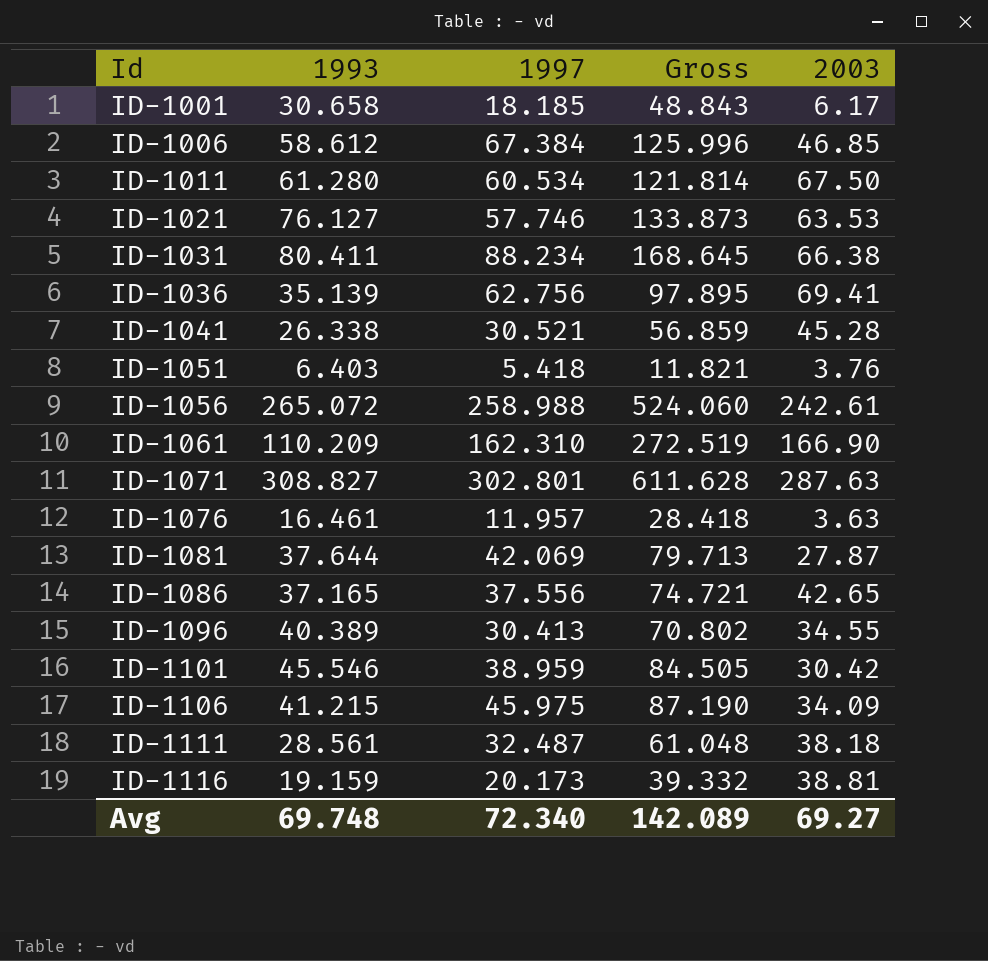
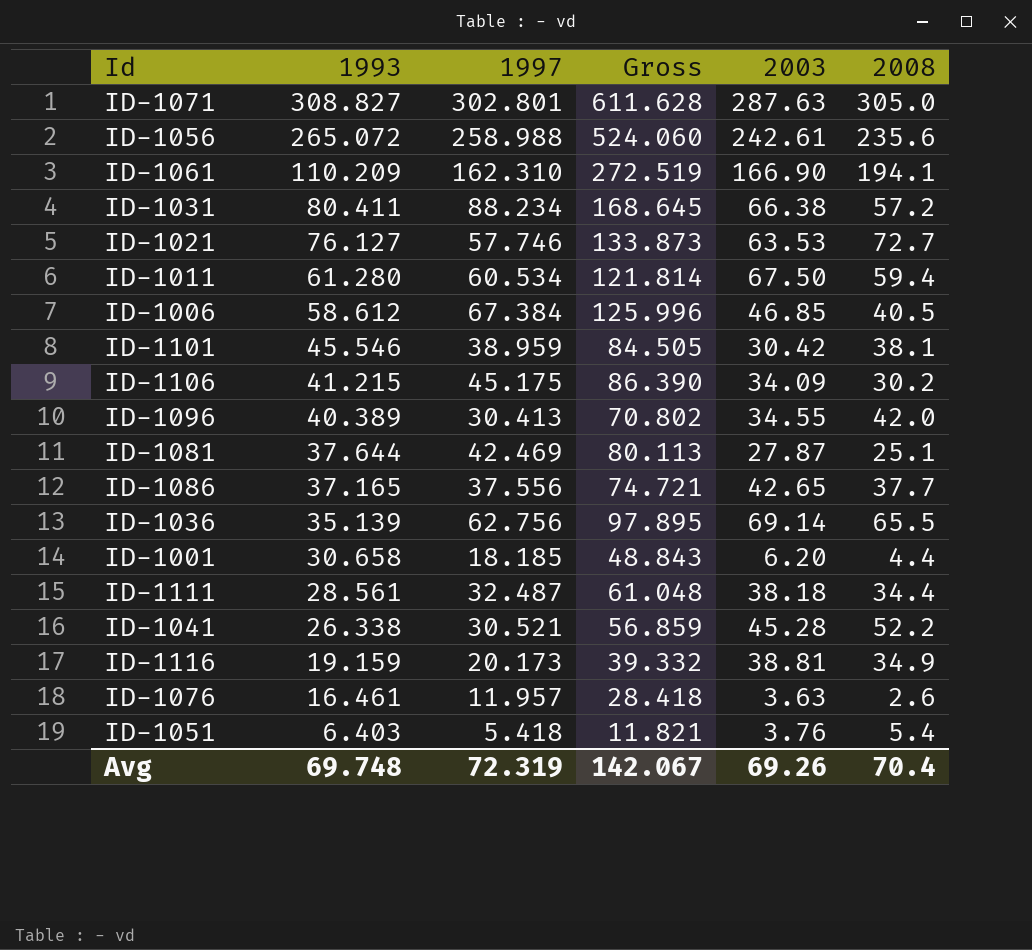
row order: Id ascending -> 1993 descending
column 2008 | position: none -> 6
ID-1106 | 1997: 45.975 -> 45.175
ID-1106 | Gross: 87.190 -> 86.390
ID-1081 | 1997: 42.069 -> 42.469
ID-1081 | Gross: 79.713 -> 80.113
ID-1036 | 2003: 69.41 -> 69.14
ID-1001 | 2003: 6.17 -> 6.20
Avg | 1997: 72.340 -> 72.319
Avg | Gross: 142.089 -> 142.067
Avg | 2003: 69.27 -> 69.26

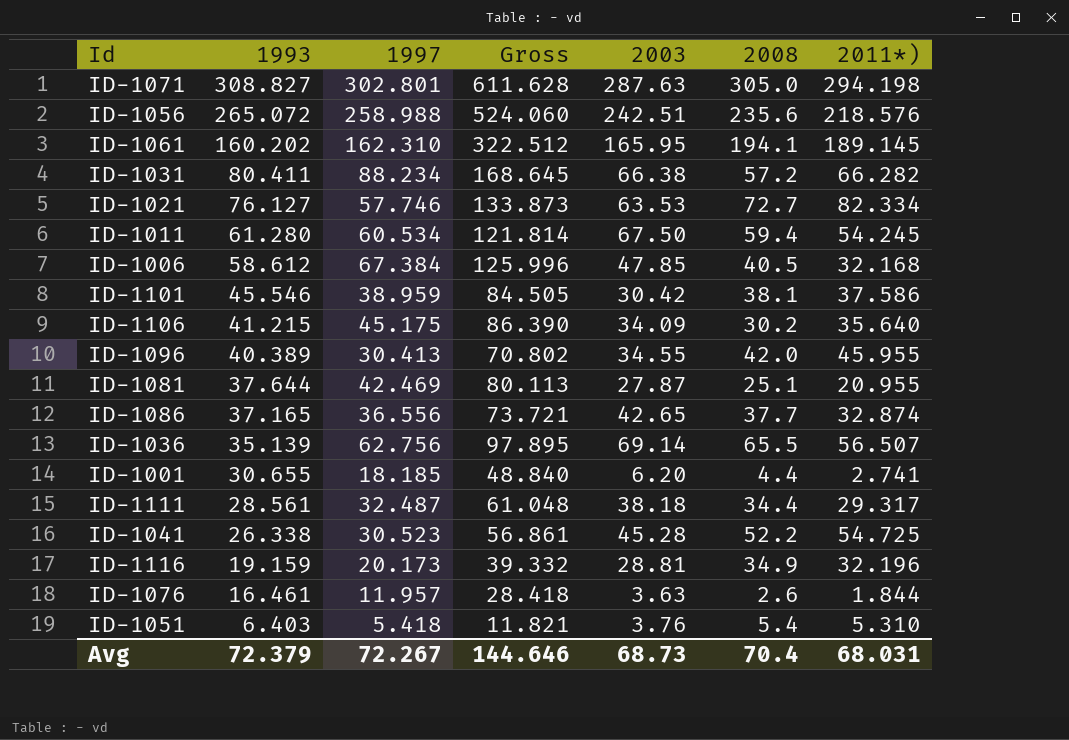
column 2011*) | position: none -> 7
ID-1056 | 2003: 242.61 -> 242.51
ID-1061 | 1993: 110.209 -> 160.202
ID-1061 | Gross: 272.519 -> 322.512
ID-1061 | 2003: 166.90 -> 165.95
ID-1006 | 2003: 46.85 -> 47.85
ID-1086 | 1997: 37.556 -> 36.556
ID-1086 | Gross: 74.721 -> 73.721
ID-1001 | 1993: 30.658 -> 30.655
ID-1001 | Gross: 48.843 -> 48.840
ID-1041 | 1997: 30.521 -> 30.523
ID-1041 | Gross: 56.859 -> 56.861
ID-1116 | 2003: 38.81 -> 28.81
Avg | 1993: 69.748 -> 72.379
Avg | 1997: 72.319 -> 72.267
Avg | Gross: 142.067 -> 144.646
Avg | 2003: 69.26 -> 68.73

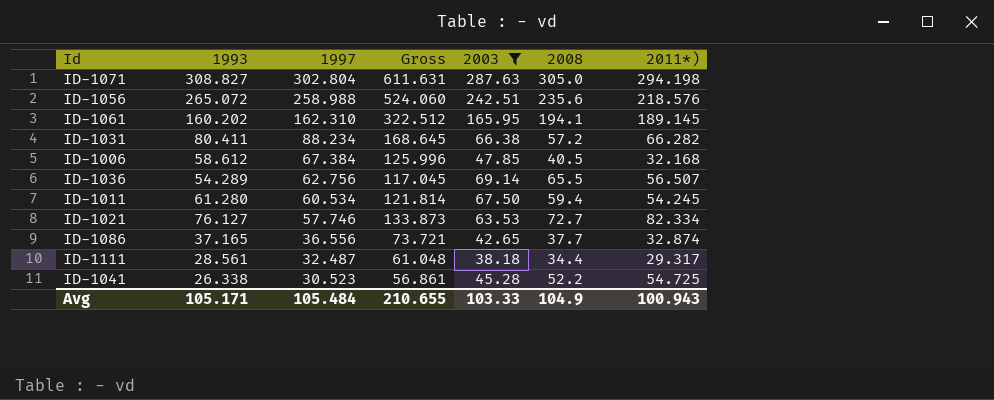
filter: none -> 2003 >= 38.18
row order: 1993 descending -> 1997 descending
ID-1071 | 1997: 302.801 -> 302.804
ID-1071 | Gross: 611.628 -> 611.631
ID-1036 | 1993: 35.139 -> 54.289
ID-1036 | Gross: 97.895 -> 117.045
Avg | 1993: 72.379 -> 105.171
Avg | 1997: 72.267 -> 105.484
Avg | Gross: 144.646 -> 210.655
Avg | 2003: 68.73 -> 103.33
Avg | 2008: 70.4 -> 104.9
Avg | 2011*): 68.031 -> 100.943

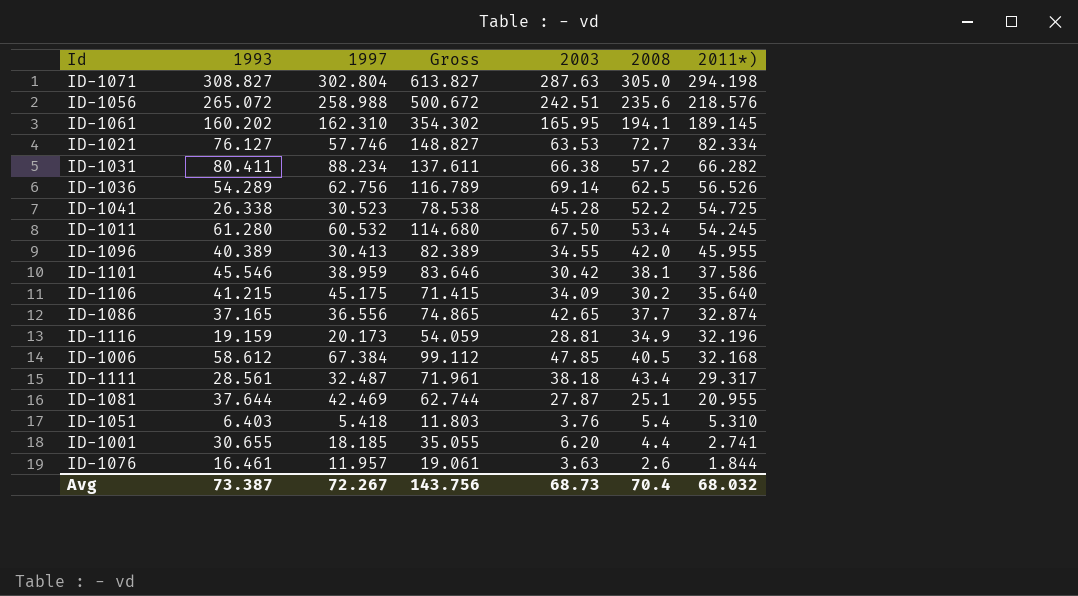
filter: 2003 >= 38.18 -> none
row order: 1997 descending -> 2011*) descending
column Gross | formula: [1993] + [1997] -> [1993] + [2008]
ID-1036 | 2008: 65.5 -> 62.5
ID-1036 | 2011*): 56.507 -> 56.526
ID-1011 | 1997: 60.534 -> 60.532
ID-1011 | 2008: 59.4 -> 53.4
ID-1111 | 2008: 34.4 -> 43.4
Avg | 1993: 105.171 -> 73.387
Avg | 1997: 105.484 -> 72.267
Avg | Gross: 210.655 -> 143.756
Avg | 2003: 103.33 -> 68.73
Avg | 2008: 104.9 -> 70.4
Avg | 2011*): 100.943 -> 68.032

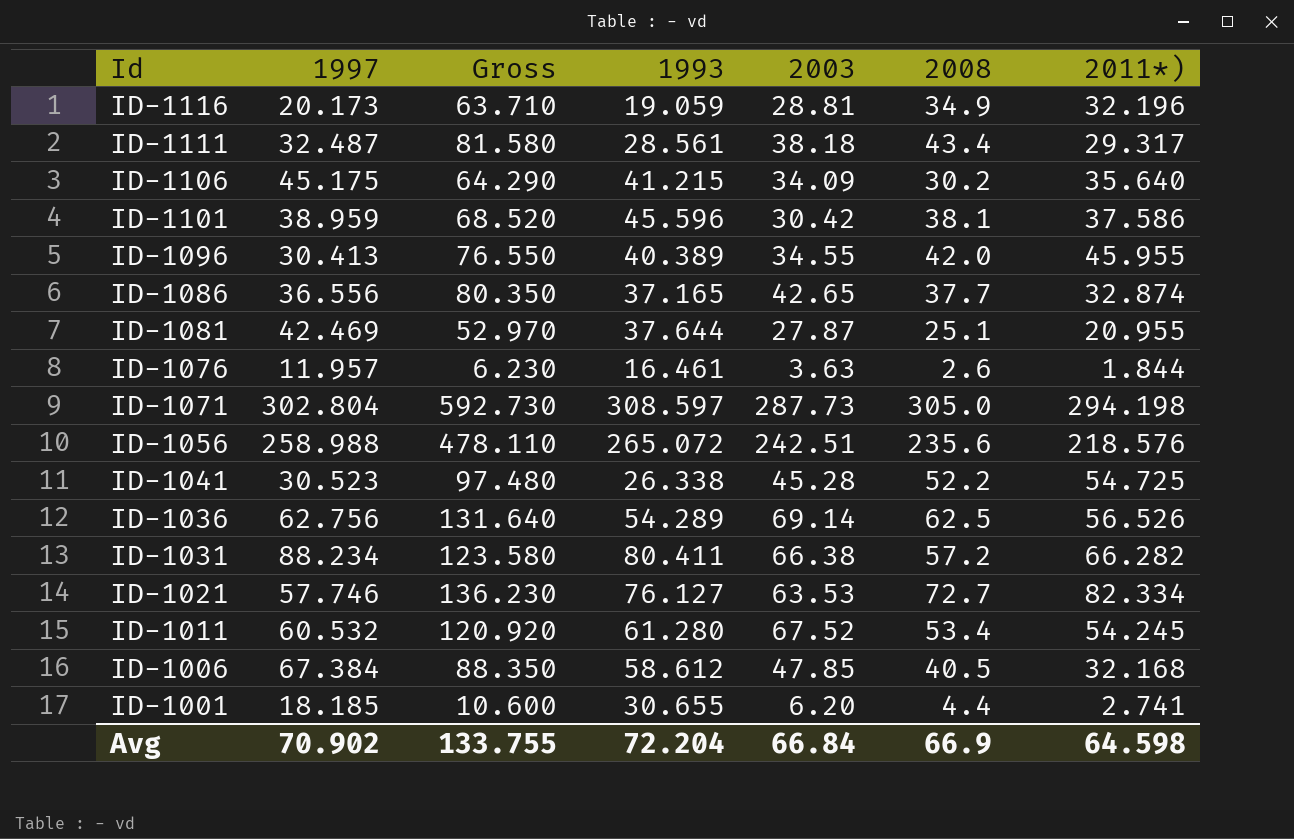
row order: 2011*) descending -> Id descending
column Gross | formula: [1993] + [2008] -> [2003] + [2008]
column 1993 | position: 2 -> 4
row ID-1061: 160.202 | 162.310 | 354.302 | 165.95 | 194.1 | 189.145 -> none
row ID-1051: 6.403 | 5.418 | 11.803 | 3.76 | 5.4 | 5.310 -> none
ID-1116 | 1993: 19.159 -> 19.059
ID-1101 | 1993: 45.546 -> 45.596
ID-1071 | 1993: 308.827 -> 308.597
ID-1071 | 2003: 287.63 -> 287.73
ID-1011 | 2003: 67.50 -> 67.52
Avg | 1997: 72.267 -> 70.902
Avg | Gross: 143.756 -> 133.755
Avg | 1993: 73.387 -> 72.204
Avg | 2003: 68.73 -> 66.84
Avg | 2008: 70.4 -> 66.9
Avg | 2011*): 68.032 -> 64.598

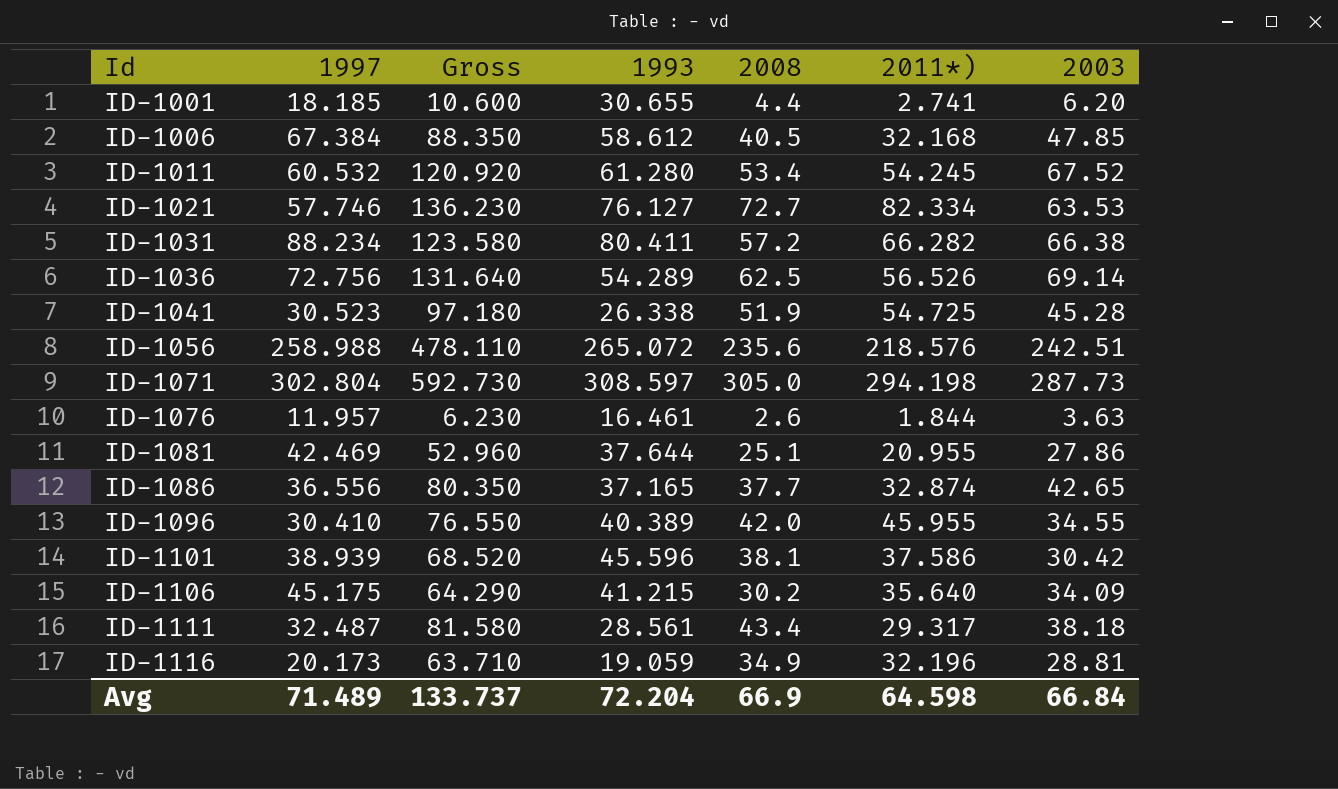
row order: Id descending -> Id ascending
column 2003 | position: 5 -> 7
ID-1036 | 1997: 62.756 -> 72.756
ID-1041 | Gross: 97.480 -> 97.180
ID-1041 | 2008: 52.2 -> 51.9
ID-1081 | Gross: 52.970 -> 52.960
ID-1081 | 2003: 27.87 -> 27.86
ID-1096 | 1997: 30.413 -> 30.410
ID-1101 | 1997: 38.959 -> 38.939
Avg | 1997: 70.902 -> 71.489
Avg | Gross: 133.755 -> 133.737

